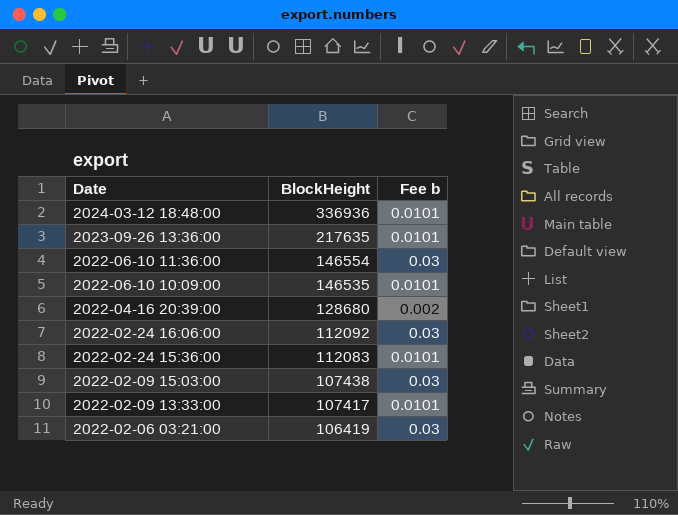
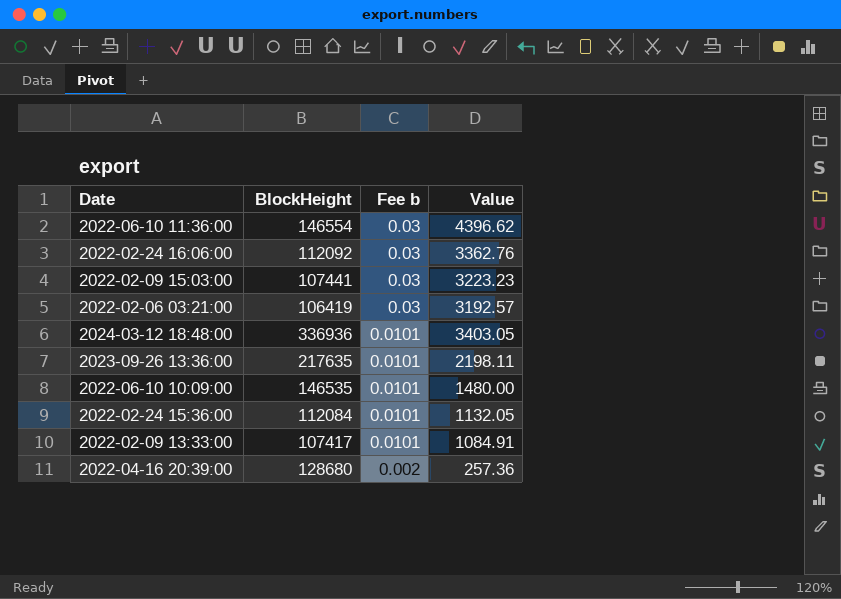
row order: Date descending -> Fee b descending
column Value | formula: none -> [BlockHeight] * [Fee b]
2022-02-09 15:03:00 | BlockHeight: 107438 -> 107441
2022-02-24 15:36:00 | BlockHeight: 112083 -> 112084

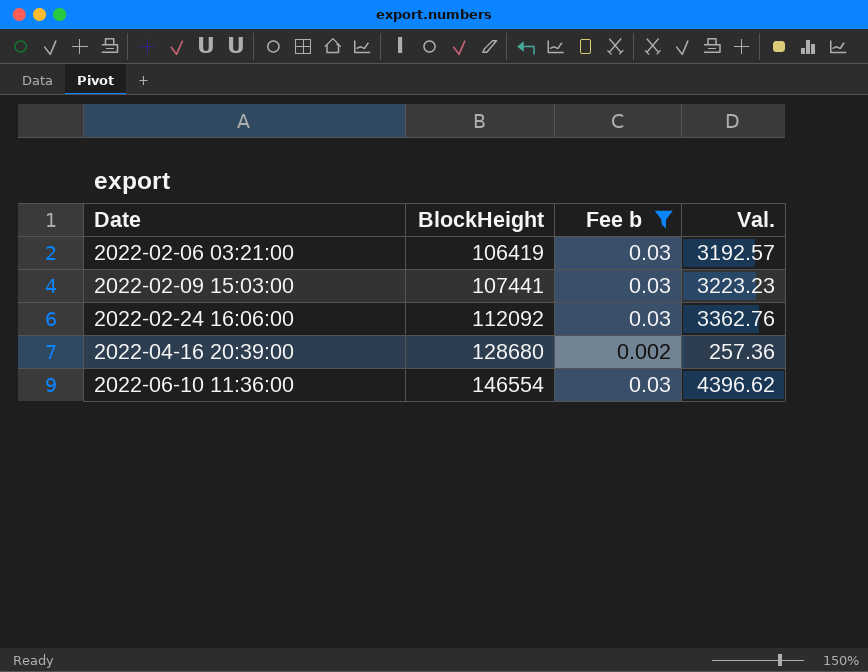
filter: none -> Fee b != 0.0101
row order: Fee b descending -> Date ascending
column name: Value -> Val.

